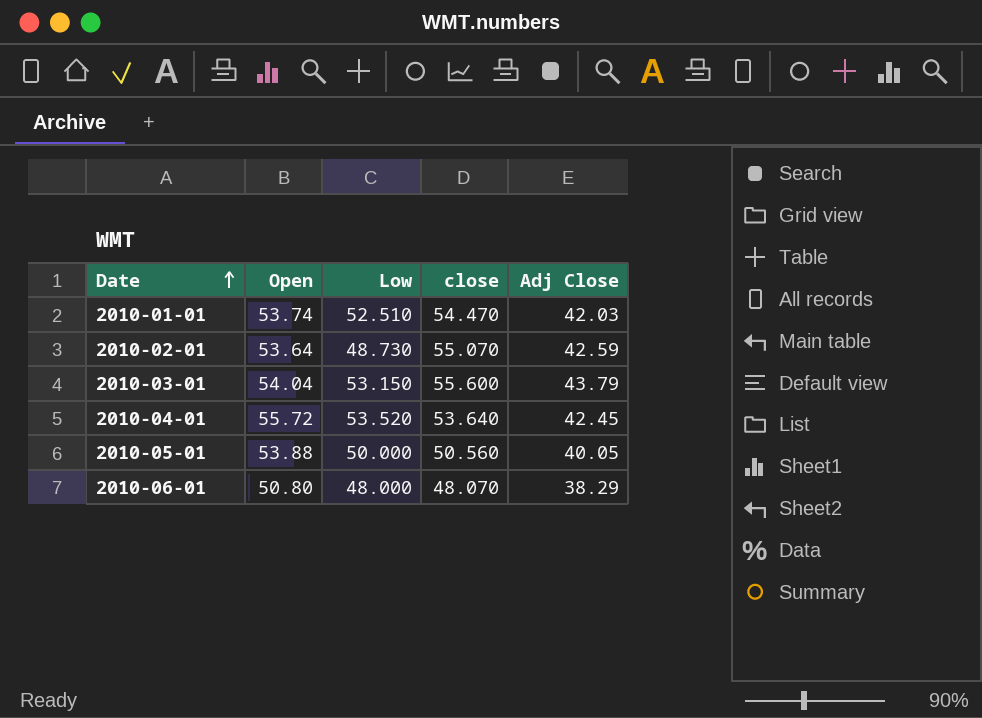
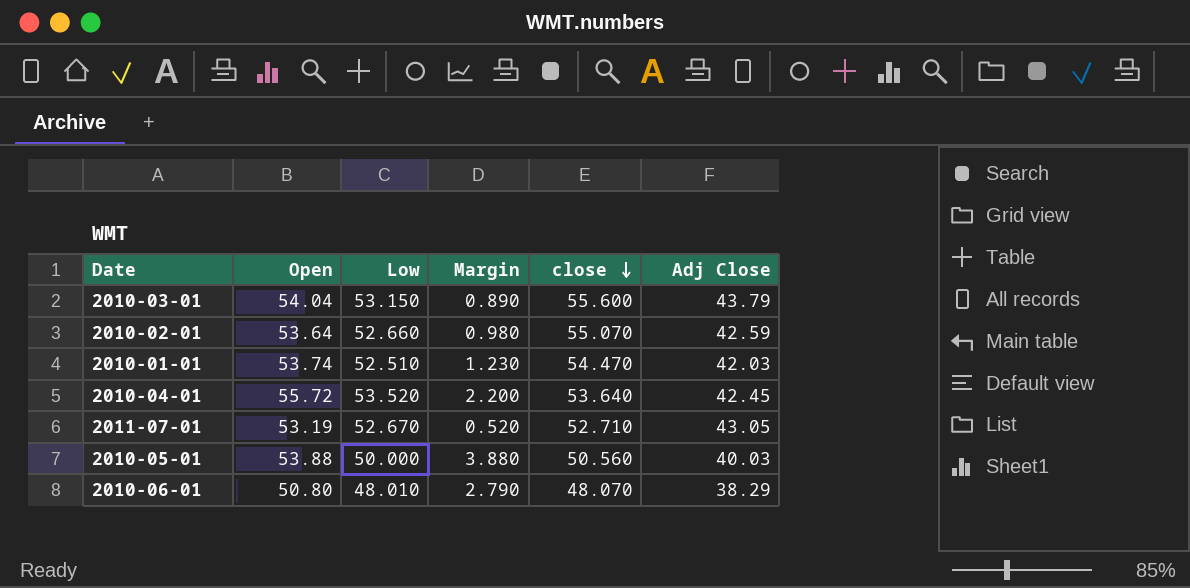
row order: Date ascending -> close descending
column Margin | formula: none -> [Open] - [Low]
2010-02-01 | Low: 48.730 -> 52.660
row 2011-07-01: none -> 53.19 | 52.670 | 0.520 | 52.710 | 43.05
2010-05-01 | Adj Close: 40.05 -> 40.03
2010-06-01 | Low: 48.000 -> 48.010

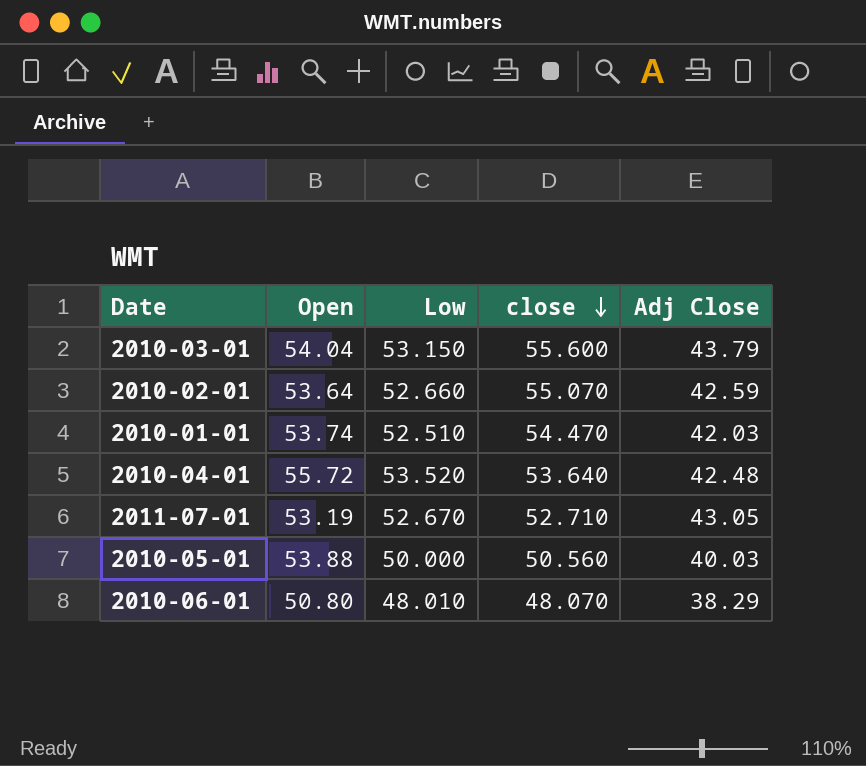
column Margin | formula: [Open] - [Low] -> none
2010-04-01 | Adj Close: 42.45 -> 42.48

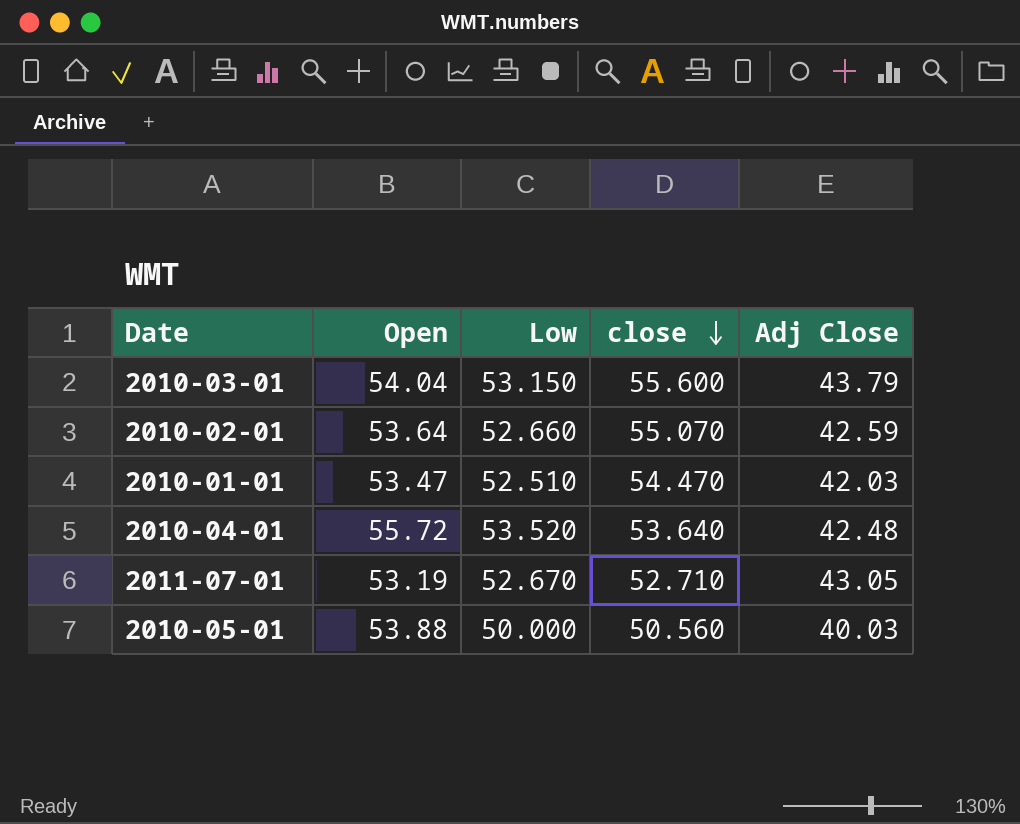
row 2010-06-01: 50.80 | 48.010 | 48.070 | 38.29 -> none
2010-01-01 | Open: 53.74 -> 53.47

